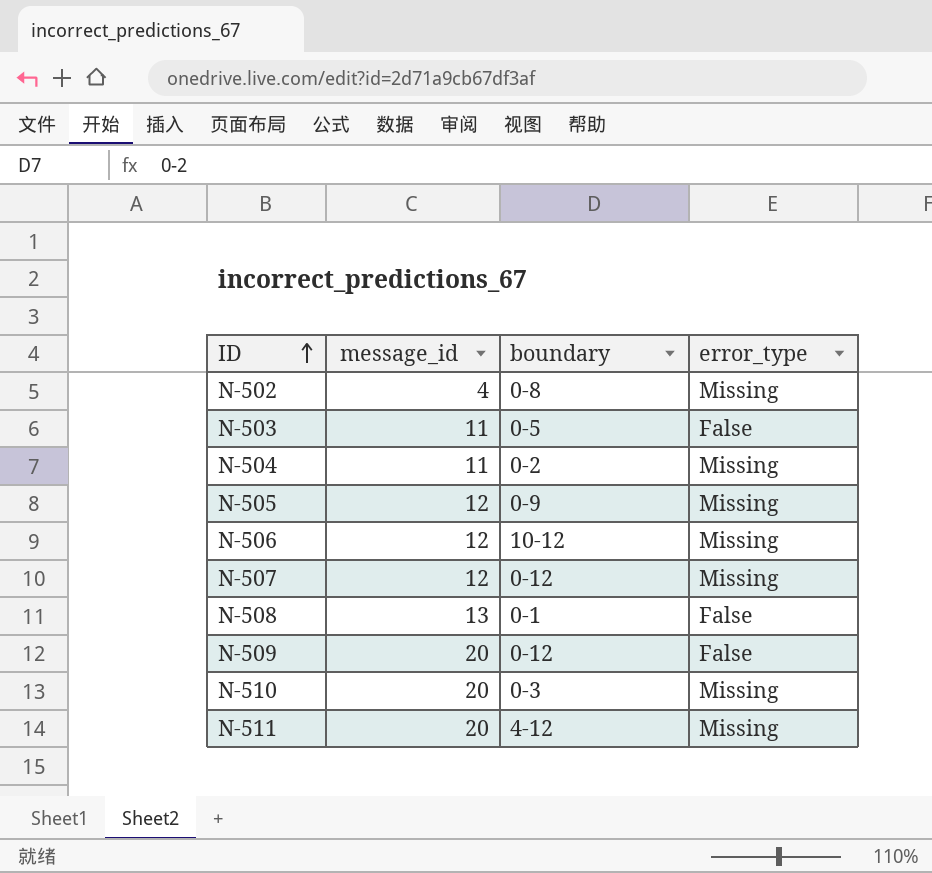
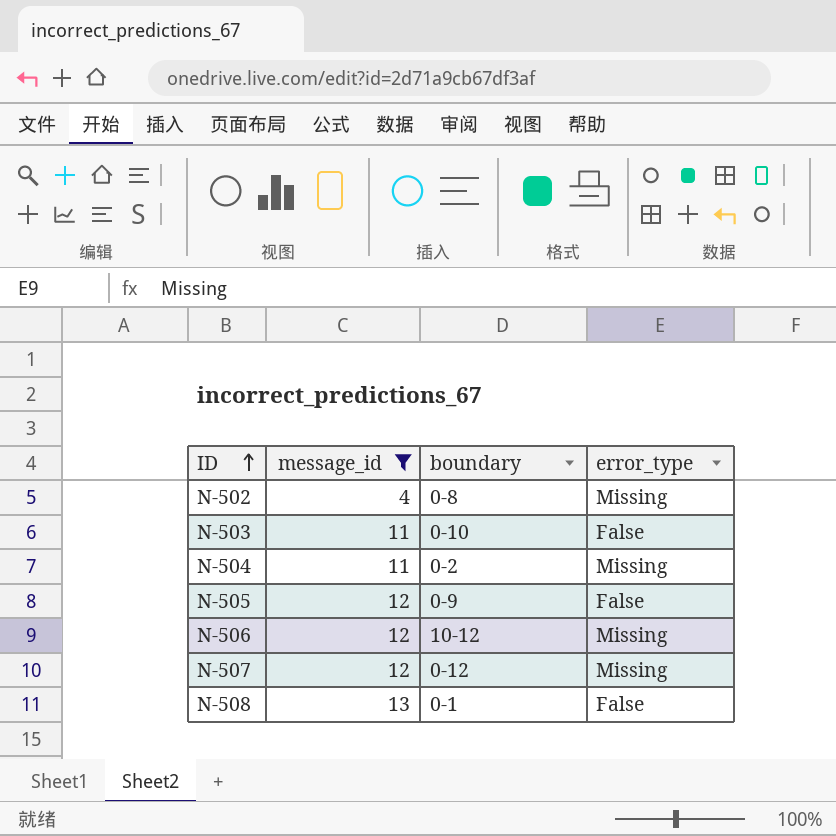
filter: none -> message_id != 20
N-503 | boundary: 0-5 -> 0-10
N-505 | error_type: Missing -> False

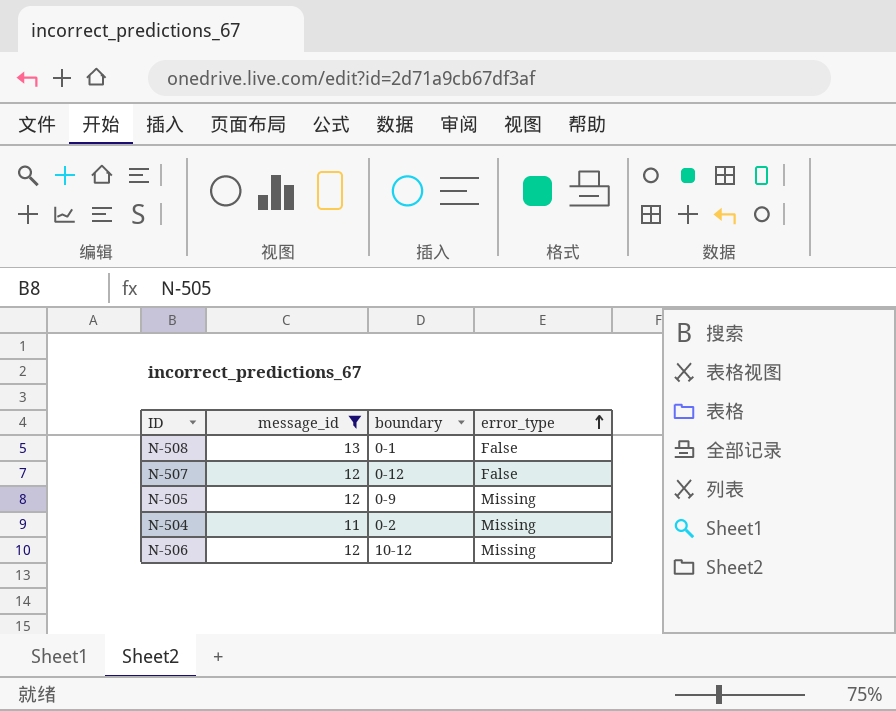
row order: ID ascending -> error_type ascending
row N-502: 4 | 0-8 | Missing -> none
row N-503: 11 | 0-10 | False -> none
N-507 | error_type: Missing -> False
N-505 | error_type: False -> Missing

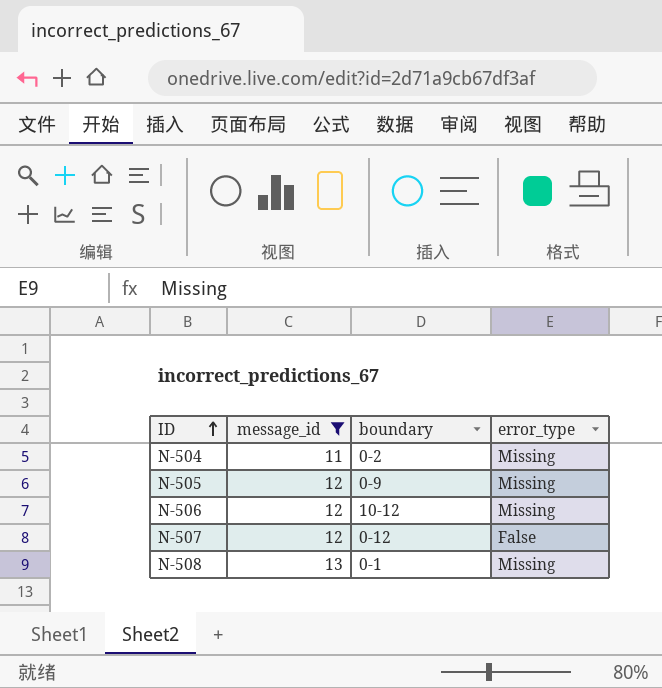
row order: error_type ascending -> ID ascending
N-508 | error_type: False -> Missing

